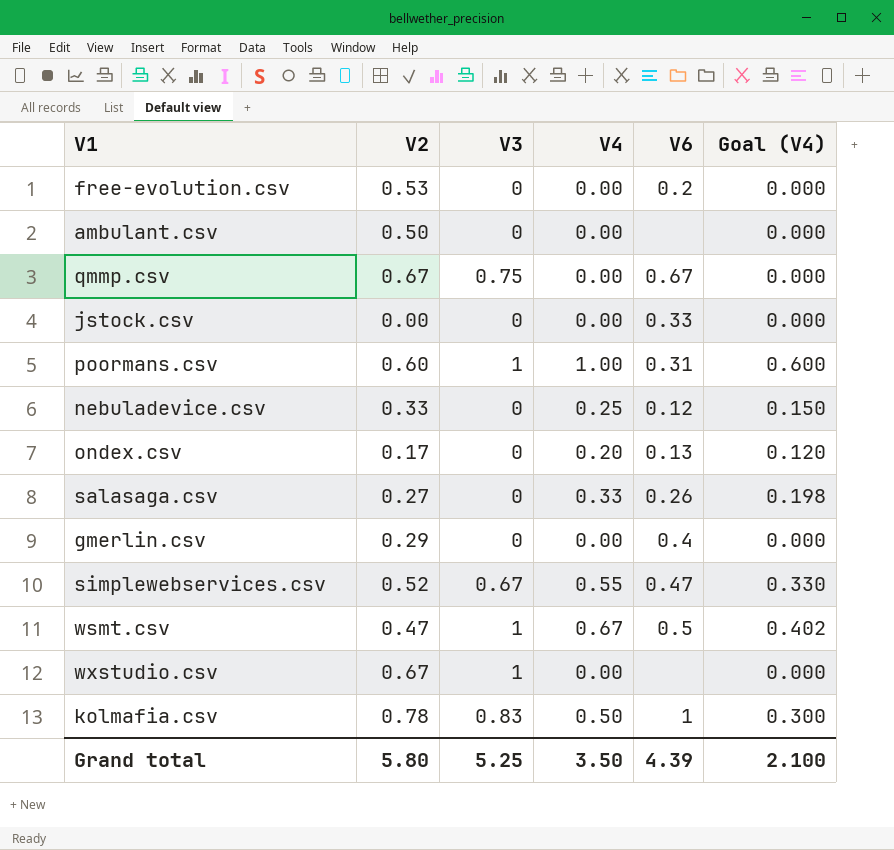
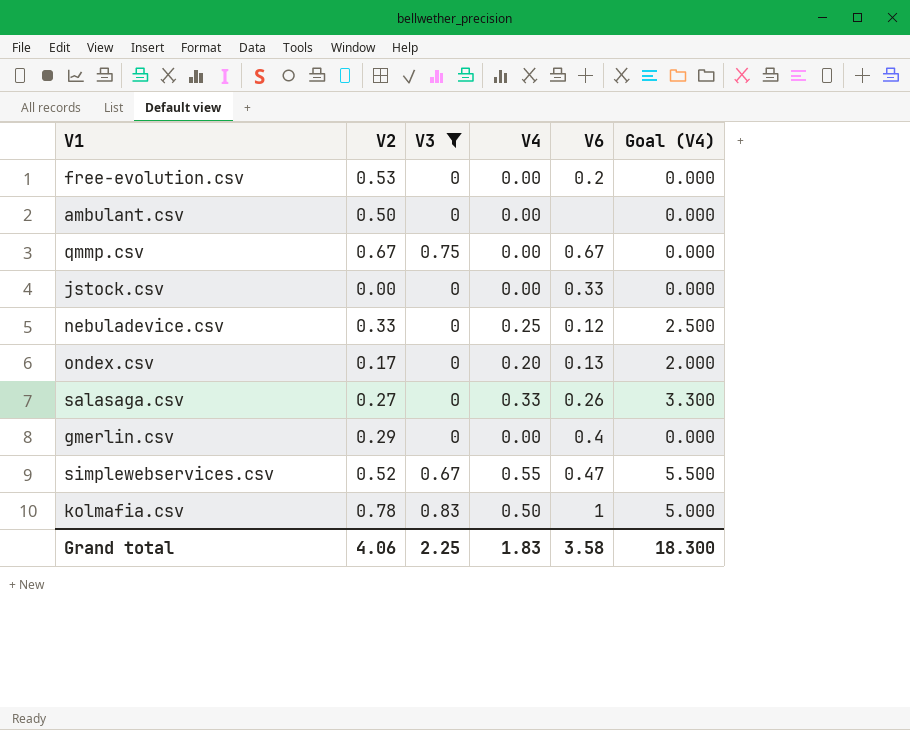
filter: none -> V3 != 1
column Goal (V4) | formula: [V4] * 0.6 -> [V4] * 10
Grand total | V2: 5.80 -> 4.06
Grand total | V3: 5.25 -> 2.25
Grand total | V4: 3.50 -> 1.83
Grand total | V6: 4.39 -> 3.58
Grand total | Goal (V4): 2.100 -> 18.300

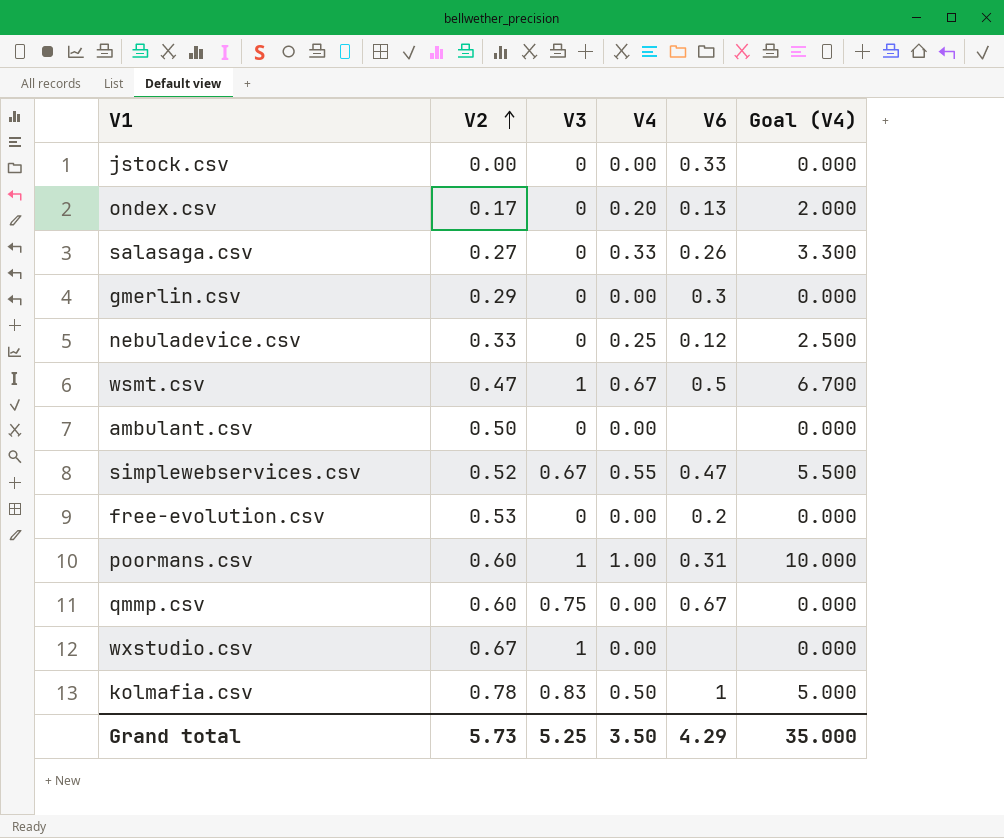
filter: V3 != 1 -> none
row order: none -> V2 ascending
gmerlin.csv | V6: 0.4 -> 0.3
qmmp.csv | V2: 0.67 -> 0.60
Grand total | V2: 4.06 -> 5.73
Grand total | V3: 2.25 -> 5.25
Grand total | V4: 1.83 -> 3.50
Grand total | V6: 3.58 -> 4.29
Grand total | Goal (V4): 18.300 -> 35.000

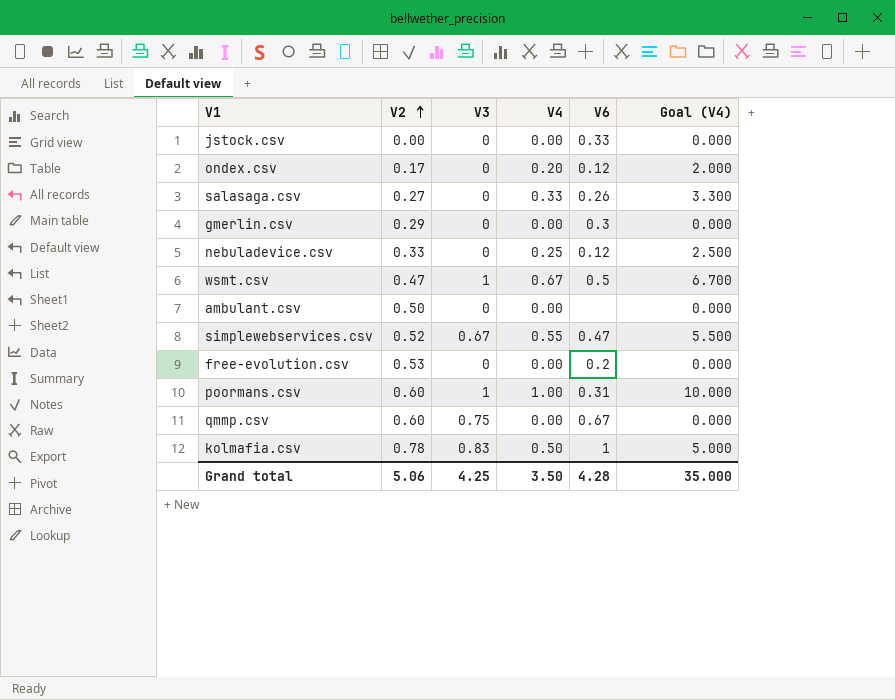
row wxstudio.csv: 0.67 | 1 | 0.00 | none | 0.000 -> none
ondex.csv | V6: 0.13 -> 0.12
Grand total | V2: 5.73 -> 5.06
Grand total | V3: 5.25 -> 4.25
Grand total | V6: 4.29 -> 4.28

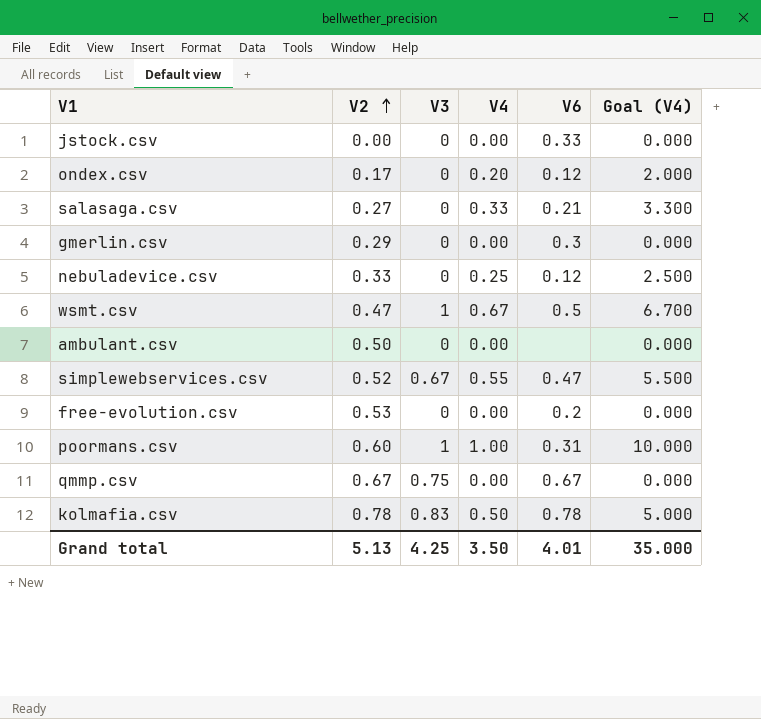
salasaga.csv | V6: 0.26 -> 0.21
qmmp.csv | V2: 0.60 -> 0.67
kolmafia.csv | V6: 1 -> 0.78
Grand total | V2: 5.06 -> 5.13
Grand total | V6: 4.28 -> 4.01

